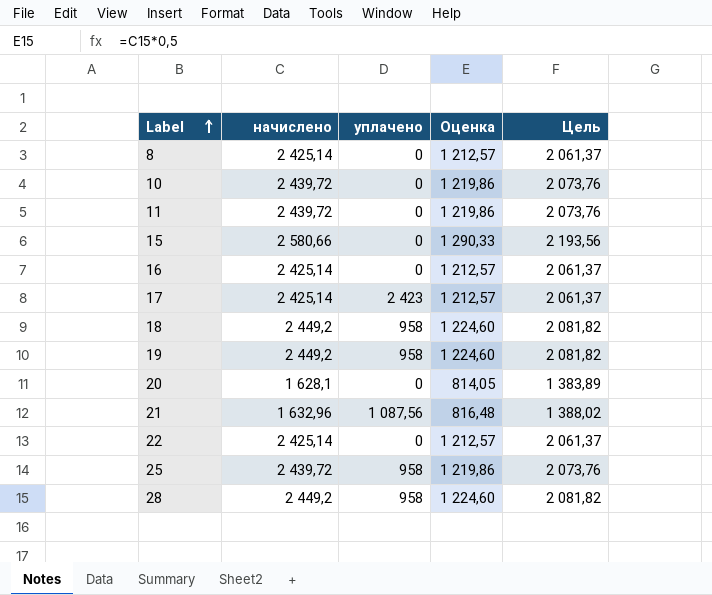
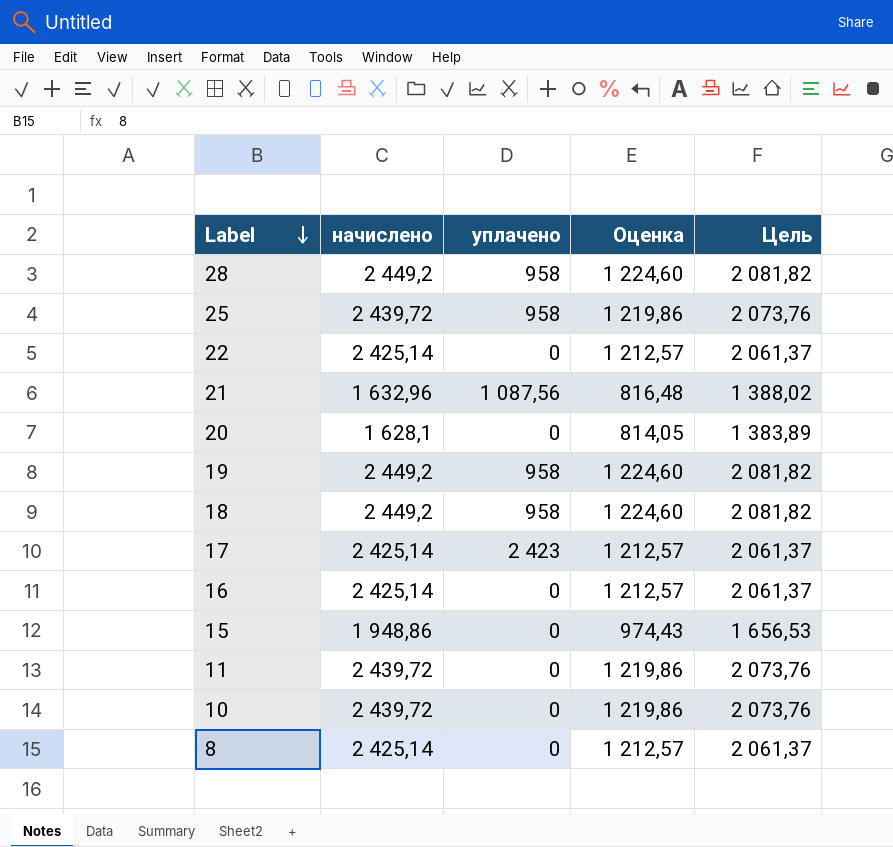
row order: Label ascending -> Label descending
15 | начислено: 2 580,66 -> 1 948,86
15 | Оценка: 1 290,33 -> 974,43
15 | Цель: 2 193,56 -> 1 656,53

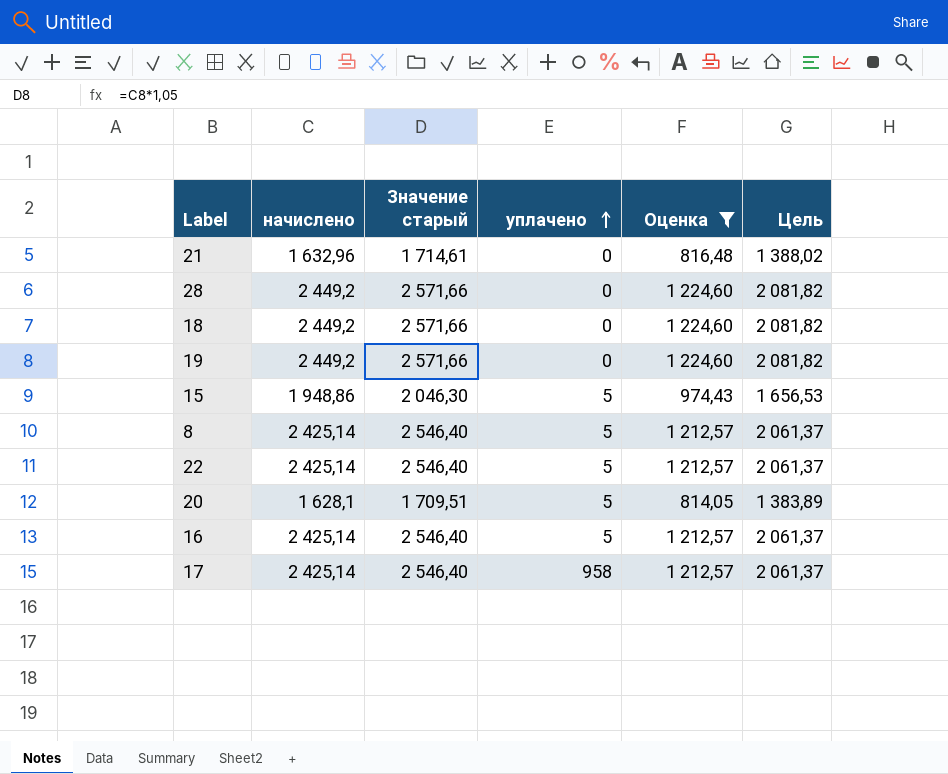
filter: none -> Оценка != 1 219,86
row order: Label descending -> уплачено ascending
column Значение старый | formula: none -> [начислено] * 1,05
21 | уплачено: 1 087,56 -> 0
28 | уплачено: 958 -> 0
18 | уплачено: 958 -> 0
19 | уплачено: 958 -> 0
15 | уплачено: 0 -> 5
8 | уплачено: 0 -> 5
22 | уплачено: 0 -> 5
20 | уплачено: 0 -> 5
16 | уплачено: 0 -> 5
17 | уплачено: 2 423 -> 958

